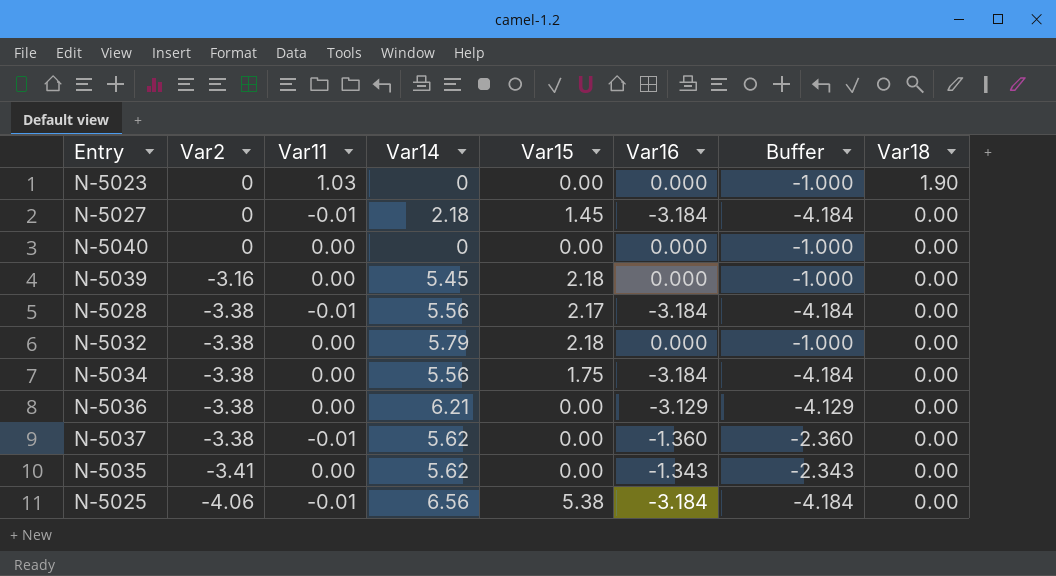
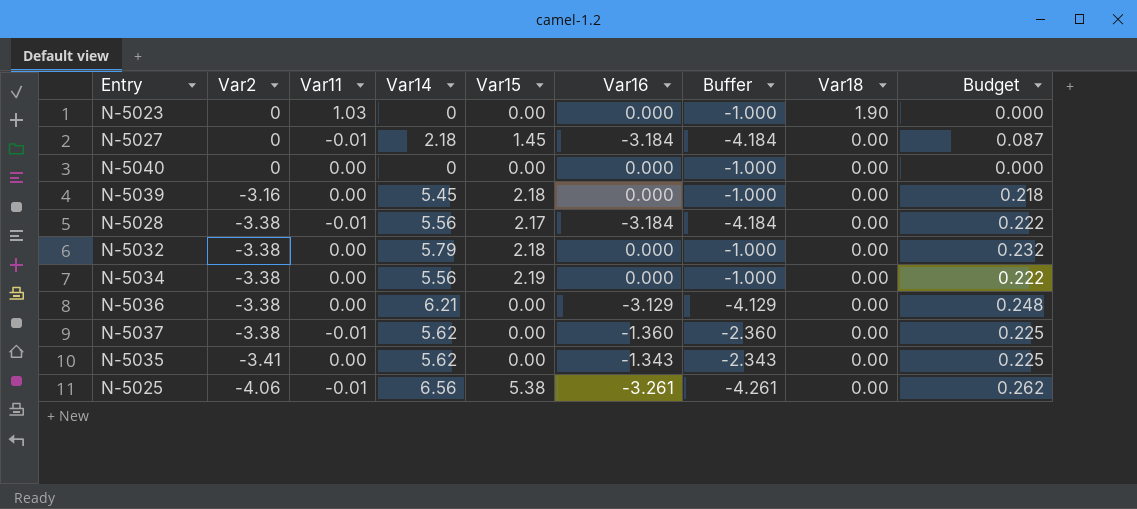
column Budget | formula: none -> [Var14] * 0.04
N-5034 | Var15: 1.75 -> 2.19
N-5034 | Var16: -3.184 -> 0.000
N-5034 | Buffer: -4.184 -> -1.000
N-5025 | Var16: -3.184 -> -3.261
N-5025 | Buffer: -4.184 -> -4.261

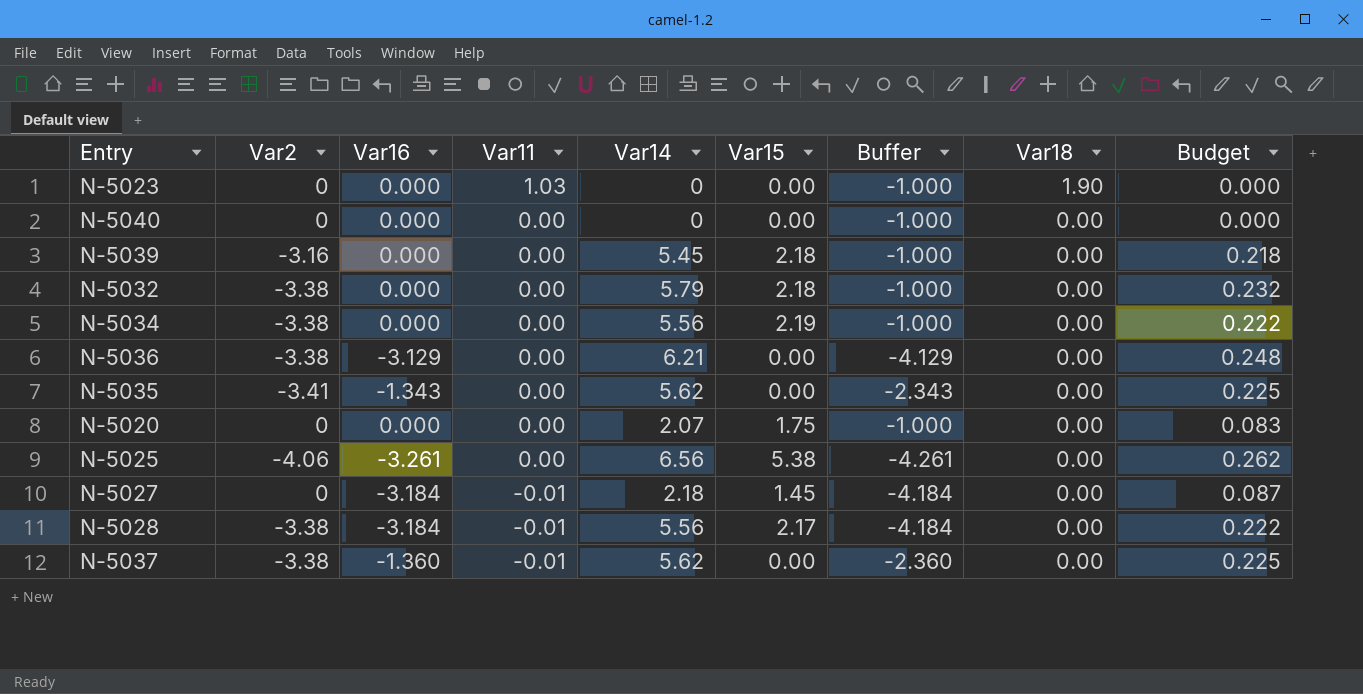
row order: Var2 descending -> Var11 descending
column Var16 | position: 6 -> 3
row N-5020: none -> 0 | 0.000 | 0.00 | 2.07 | 1.75 | -1.000 | 0.00 | 0.083
N-5025 | Var11: -0.01 -> 0.00

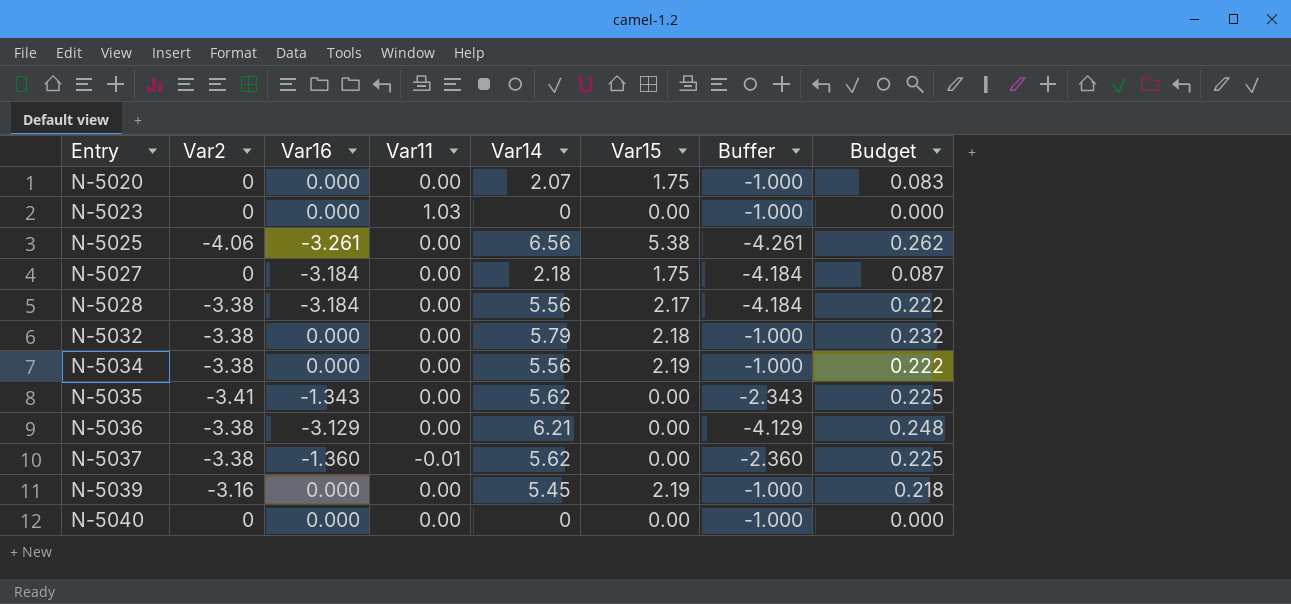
row order: Var11 descending -> Entry ascending
column Var18 | position: 8 -> none
N-5027 | Var11: -0.01 -> 0.00
N-5027 | Var15: 1.45 -> 1.75
N-5028 | Var11: -0.01 -> 0.00
N-5039 | Var15: 2.18 -> 2.19

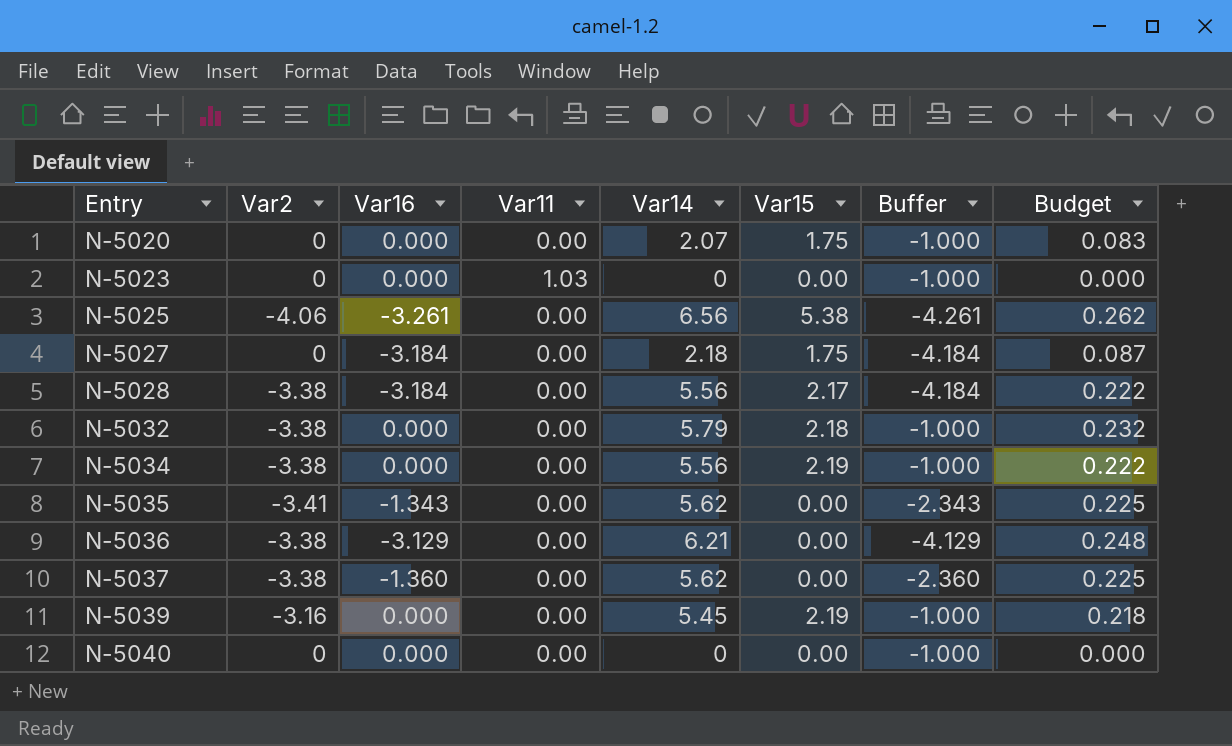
N-5037 | Var11: -0.01 -> 0.00

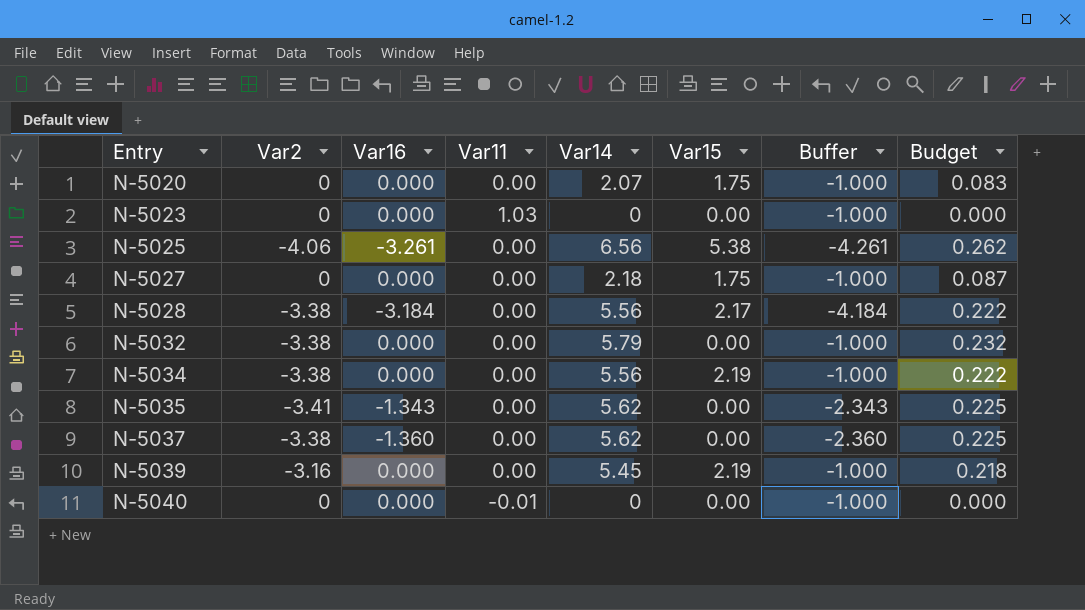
row N-5036: -3.38 | -3.129 | 0.00 | 6.21 | 0.00 | -4.129 | 0.248 -> none
N-5027 | Var16: -3.184 -> 0.000
N-5027 | Buffer: -4.184 -> -1.000
N-5032 | Var15: 2.18 -> 0.00
N-5040 | Var11: 0.00 -> -0.01

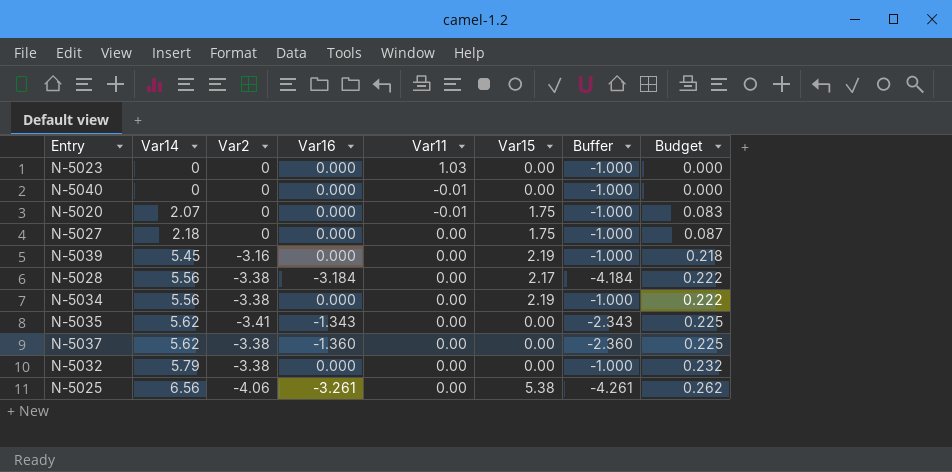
row order: Entry ascending -> Var14 ascending
column Var14 | position: 5 -> 2
N-5020 | Var11: 0.00 -> -0.01

